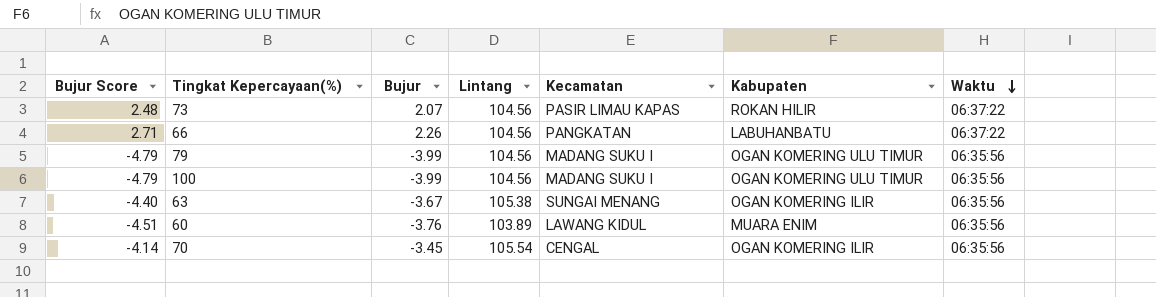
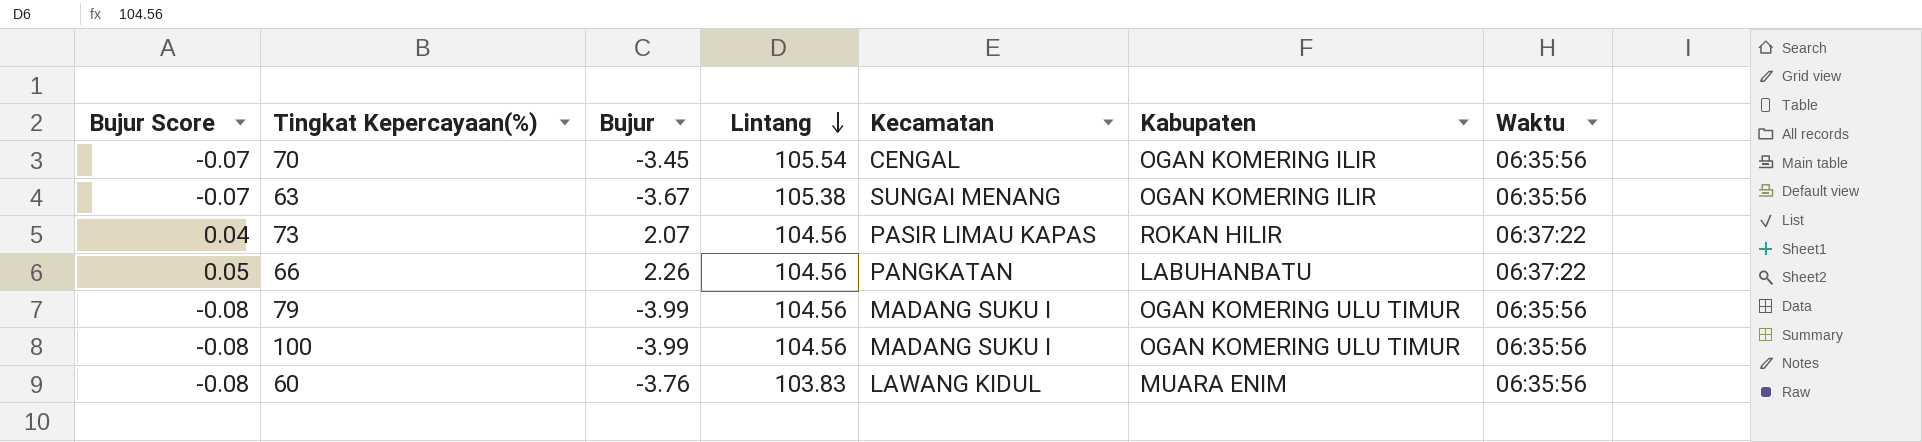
row order: Waktu descending -> Lintang descending
column Bujur Score | formula: [Bujur] * 1.2 -> [Bujur] * 0.02
60 | Lintang: 103.89 -> 103.83

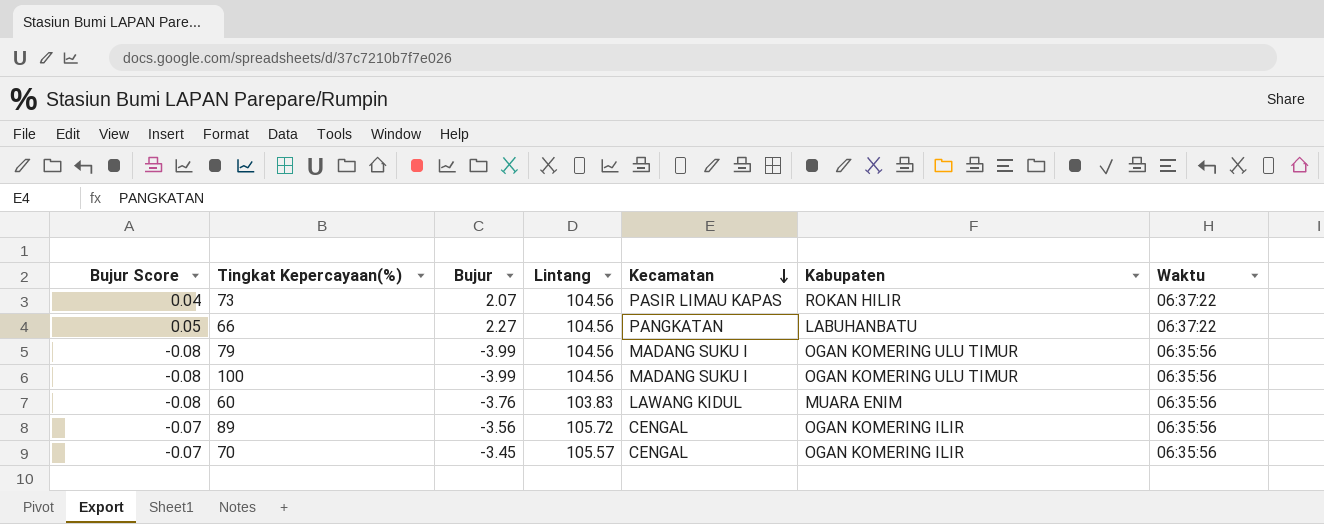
row order: Lintang descending -> Kecamatan descending
row 63: -0.07 | -3.67 | 105.38 | SUNGAI MENANG | OGAN KOMERING ILIR | 06:35:56 -> none
66 | Bujur: 2.26 -> 2.27
row 89: none -> -0.07 | -3.56 | 105.72 | CENGAL | OGAN KOMERING ILIR | 06:35:56
70 | Lintang: 105.54 -> 105.57

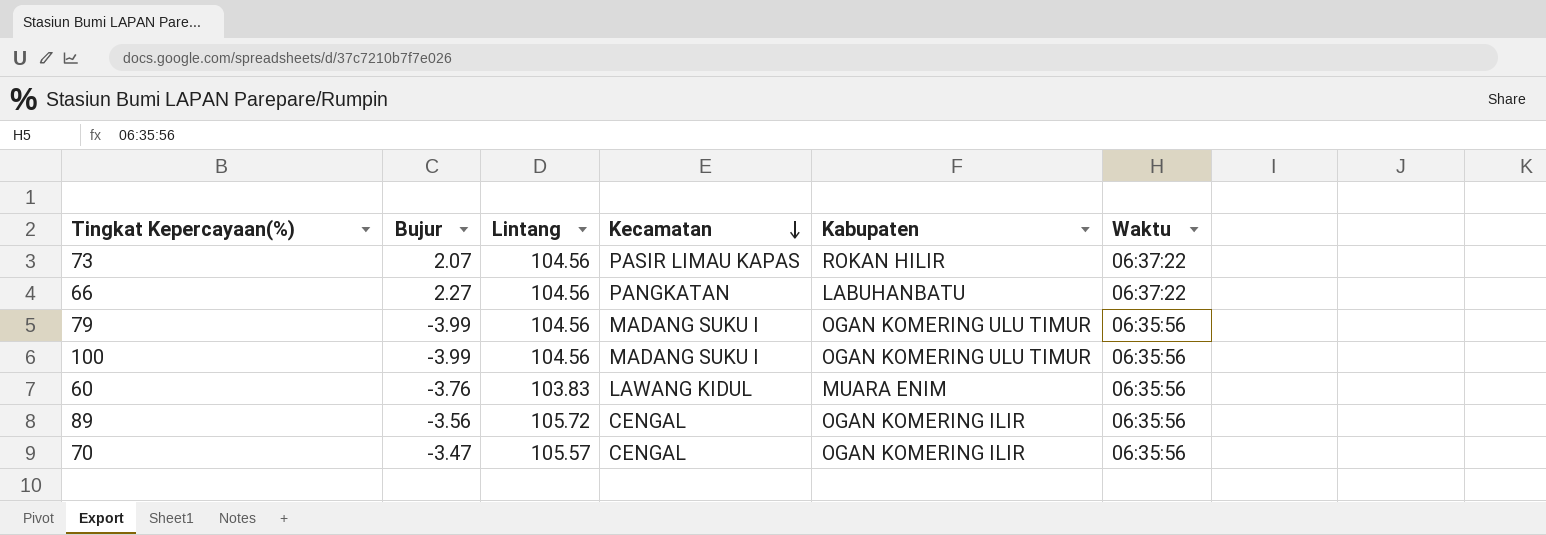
column Bujur Score | formula: [Bujur] * 0.02 -> none
70 | Bujur: -3.45 -> -3.47

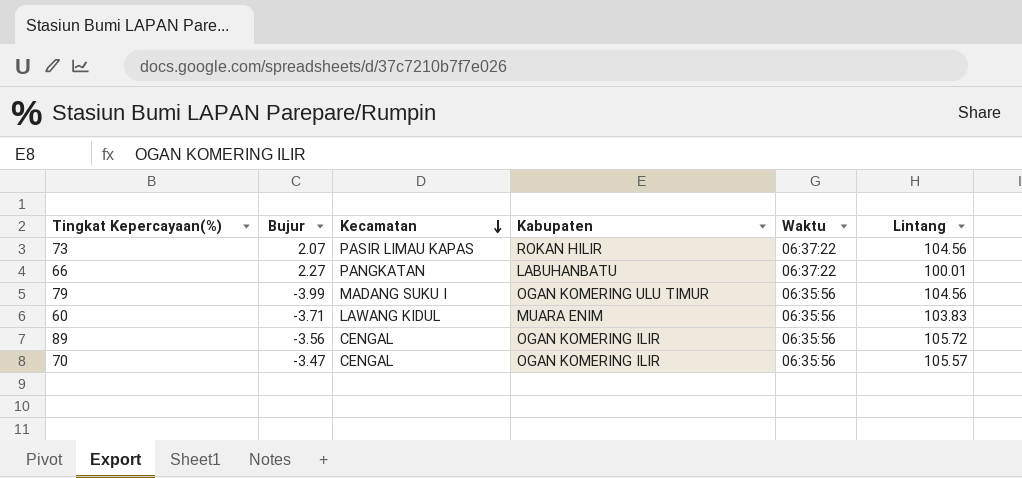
column Lintang | position: 3 -> 6
row 100: -3.99 | 104.56 | MADANG SUKU I | OGAN KOMERING ULU TIMUR | 06:35:56 -> none
66 | Lintang: 104.56 -> 100.01
60 | Bujur: -3.76 -> -3.71

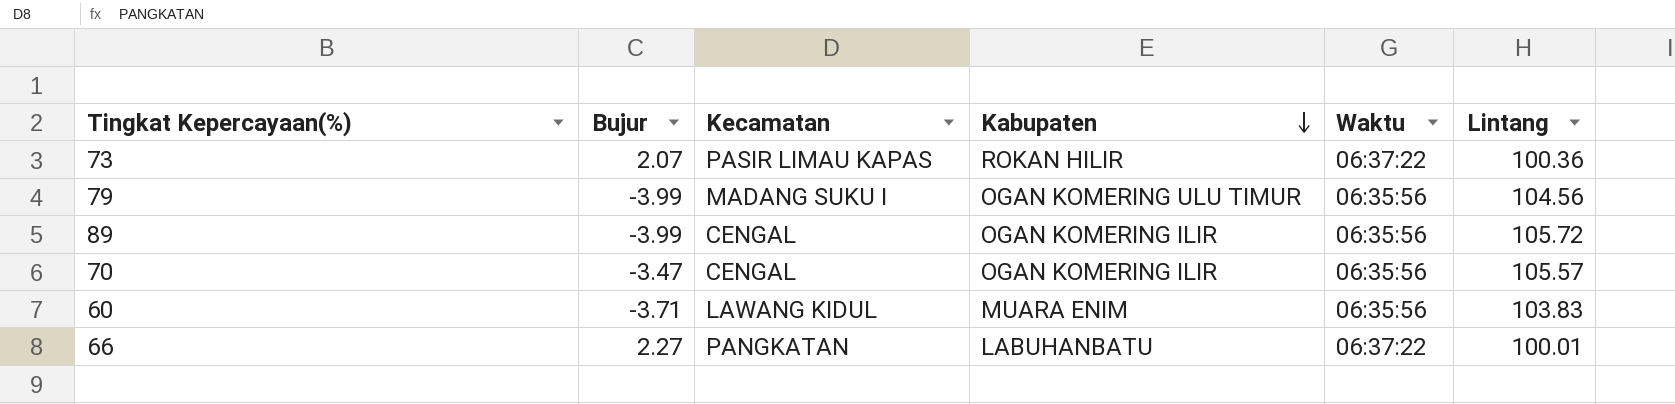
row order: Kecamatan descending -> Kabupaten descending
73 | Lintang: 104.56 -> 100.36
89 | Bujur: -3.56 -> -3.99

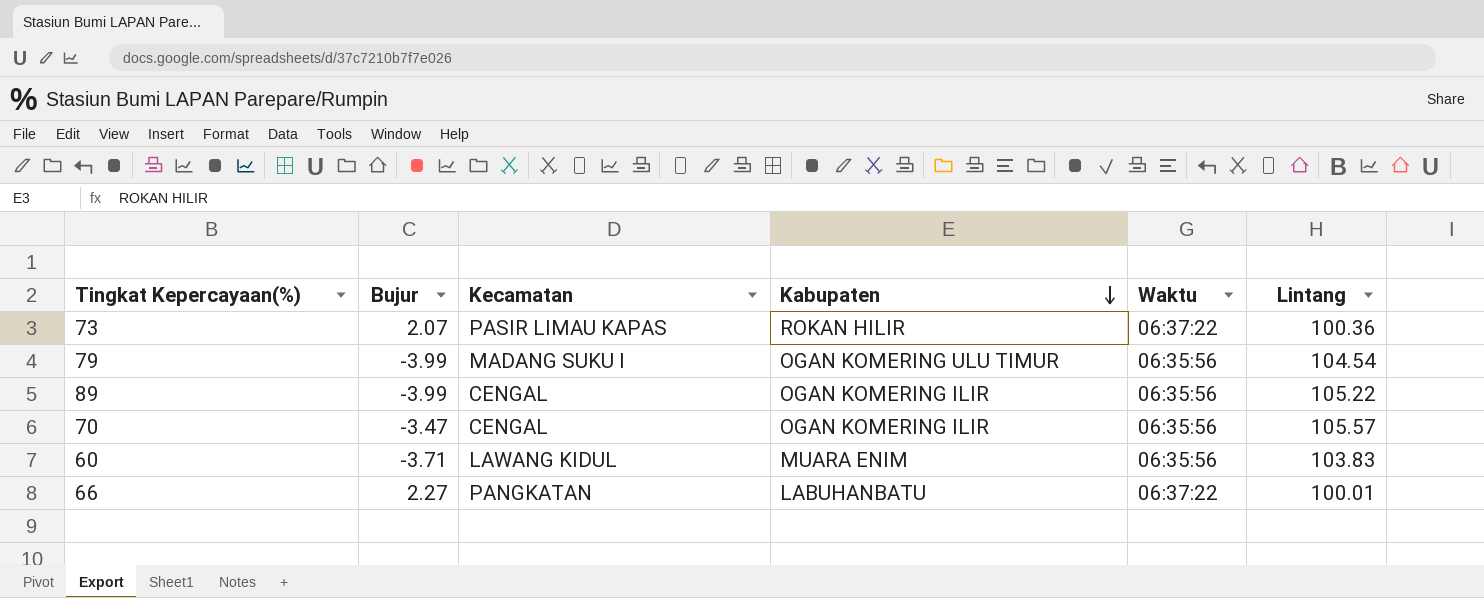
79 | Lintang: 104.56 -> 104.54
89 | Lintang: 105.72 -> 105.22

